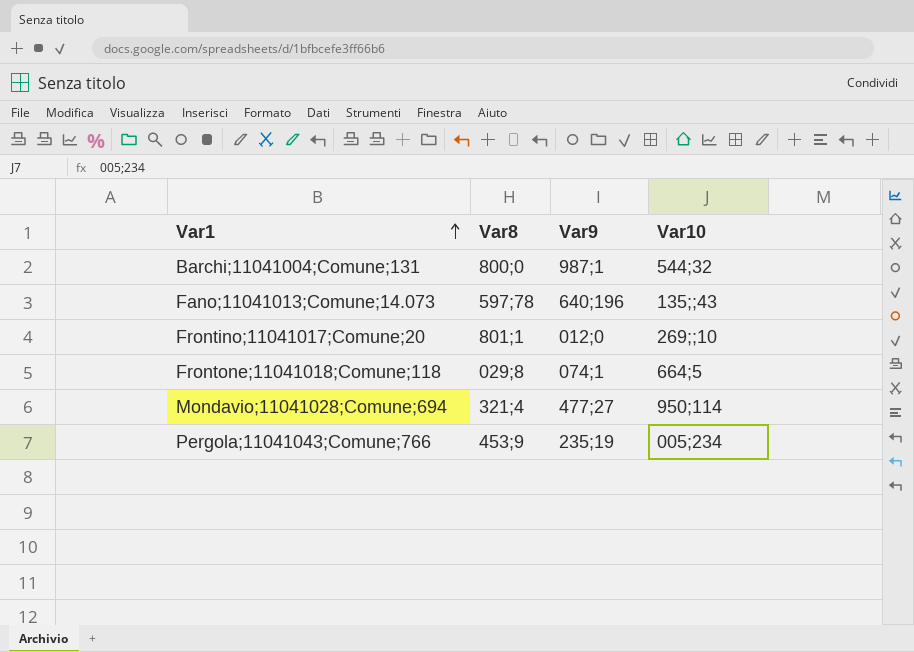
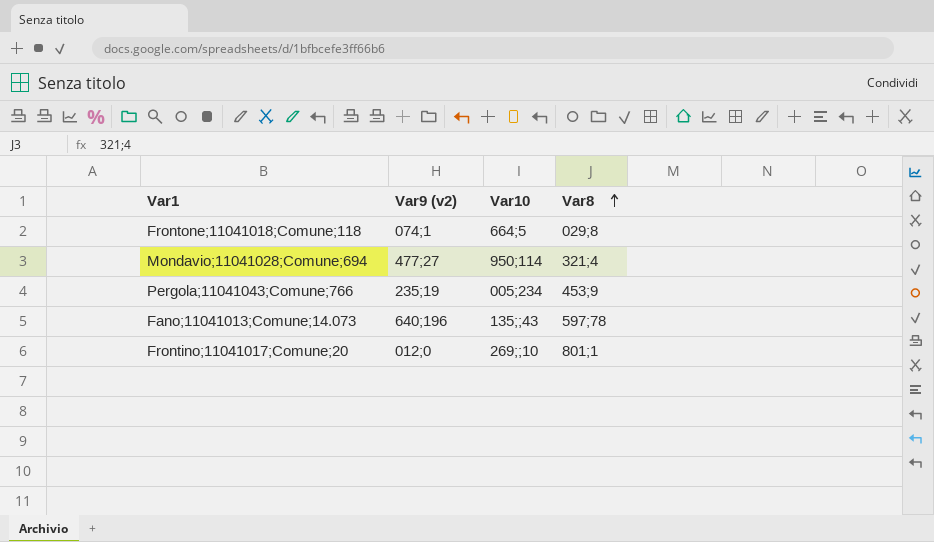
row order: Var1 ascending -> Var8 ascending
column name: Var9 -> Var9 (v2)
column Var8 | position: 2 -> 4
row Barchi;11041004;Comune;131: 800;0 | 987;1 | 544;32 -> none

